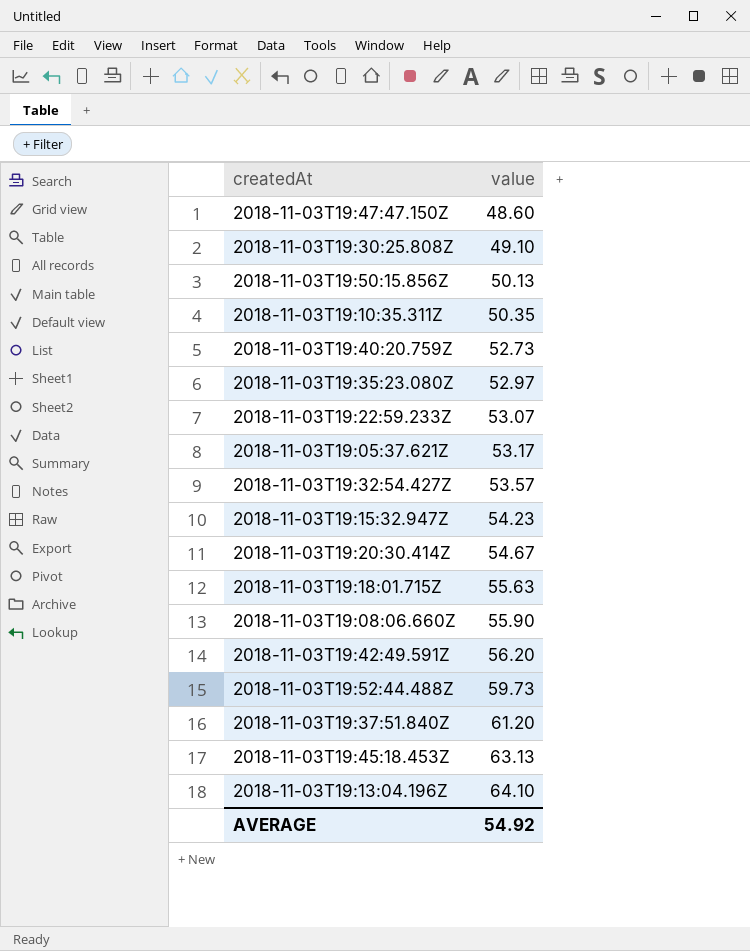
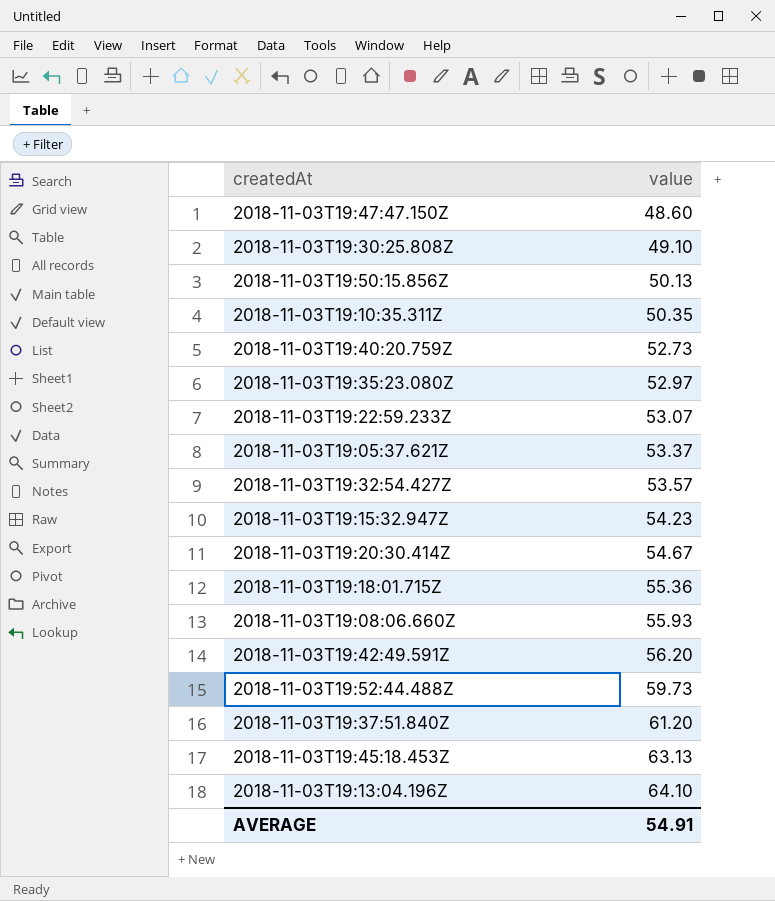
2018-11-03T19:05:37.621Z | value: 53.17 -> 53.37
2018-11-03T19:18:01.715Z | value: 55.63 -> 55.36
2018-11-03T19:08:06.660Z | value: 55.90 -> 55.93
AVERAGE | value: 54.92 -> 54.91

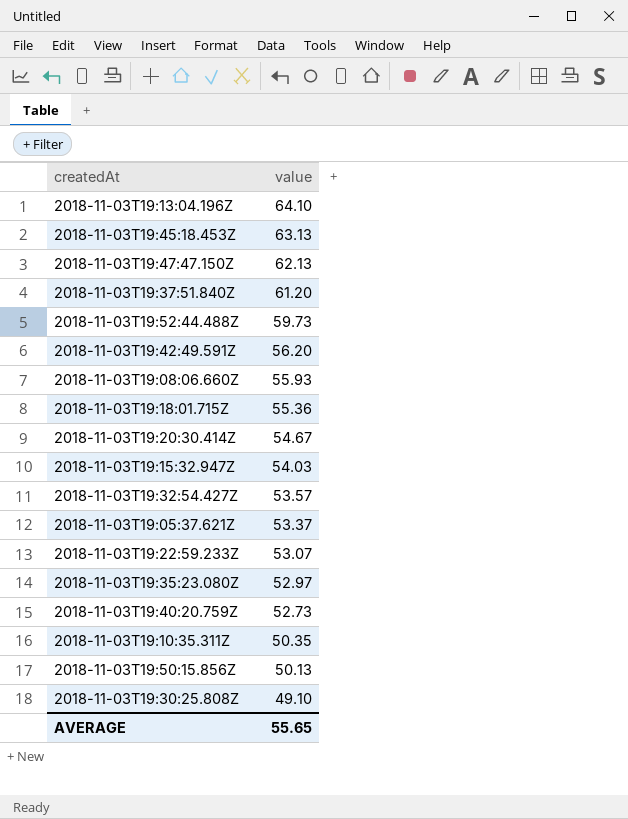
row order: value ascending -> value descending
2018-11-03T19:47:47.150Z | value: 48.60 -> 62.13
2018-11-03T19:15:32.947Z | value: 54.23 -> 54.03
AVERAGE | value: 54.91 -> 55.65

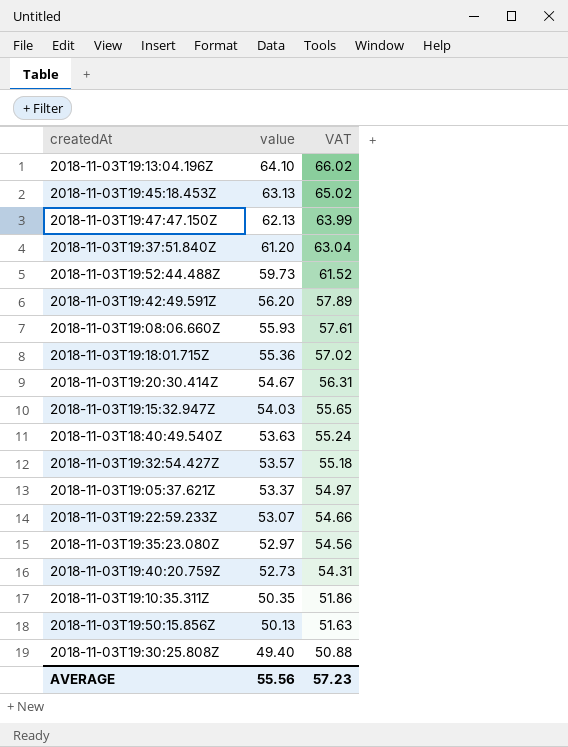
column VAT | formula: none -> [value] * 1.03
row 2018-11-03T18:40:49.540Z: none -> 53.63 | 55.24
2018-11-03T19:30:25.808Z | value: 49.10 -> 49.40
AVERAGE | value: 55.65 -> 55.56

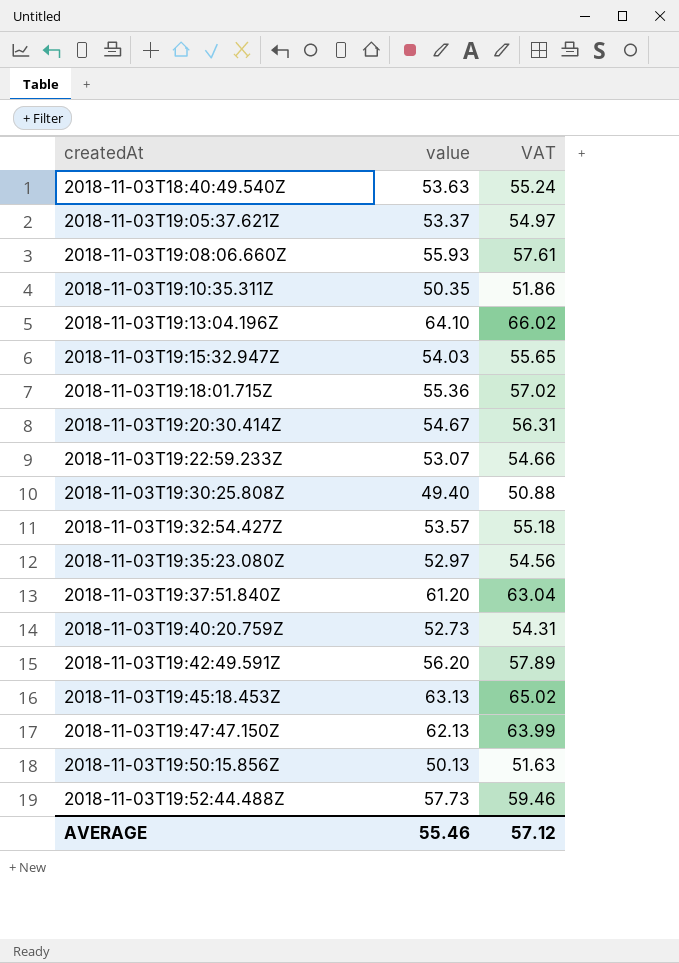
row order: value descending -> createdAt ascending
2018-11-03T19:52:44.488Z | value: 59.73 -> 57.73
2018-11-03T19:52:44.488Z | VAT: 61.52 -> 59.46
AVERAGE | value: 55.56 -> 55.46
AVERAGE | VAT: 57.23 -> 57.12

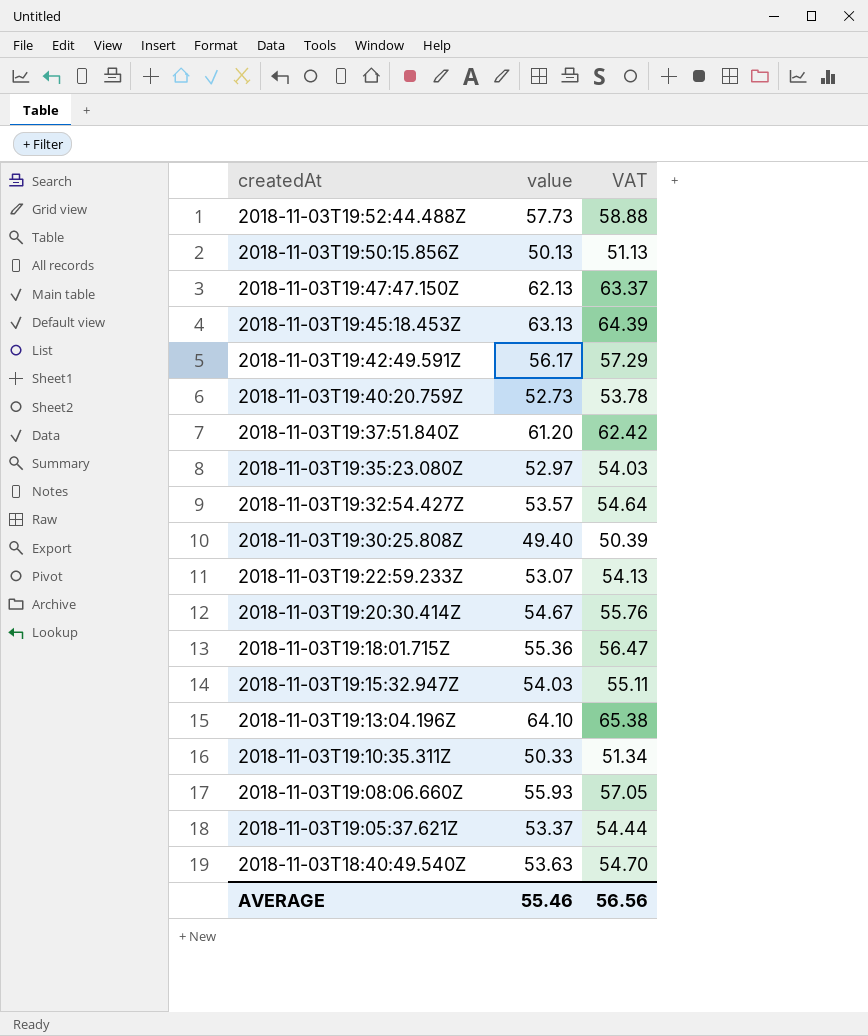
row order: createdAt ascending -> createdAt descending
column VAT | formula: [value] * 1.03 -> [value] * 1.02
2018-11-03T19:42:49.591Z | value: 56.20 -> 56.17
2018-11-03T19:10:35.311Z | value: 50.35 -> 50.33
AVERAGE | VAT: 57.12 -> 56.56

